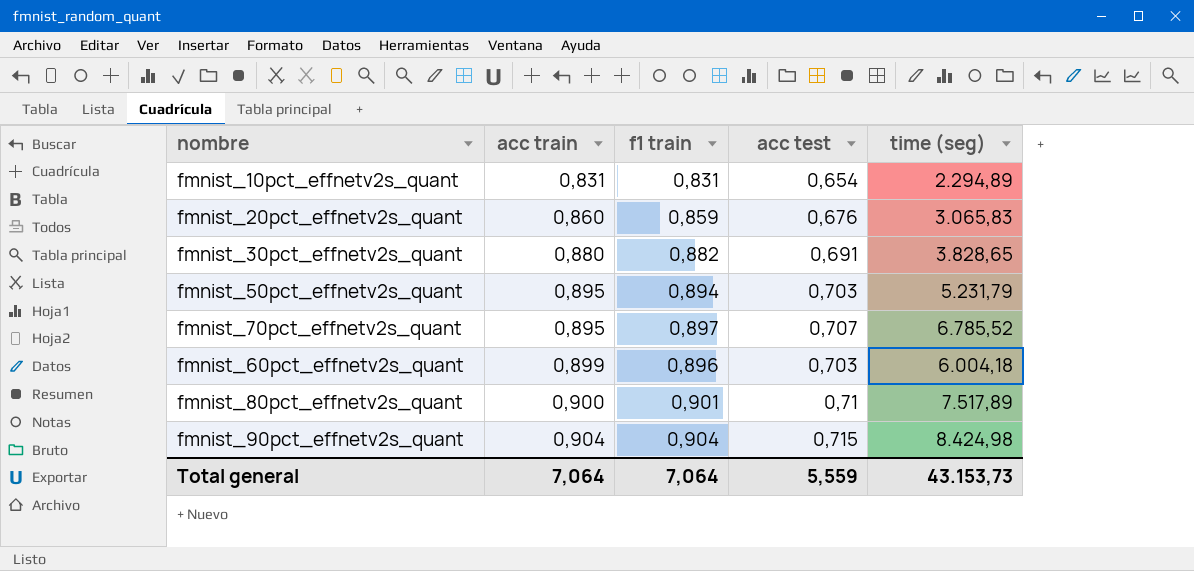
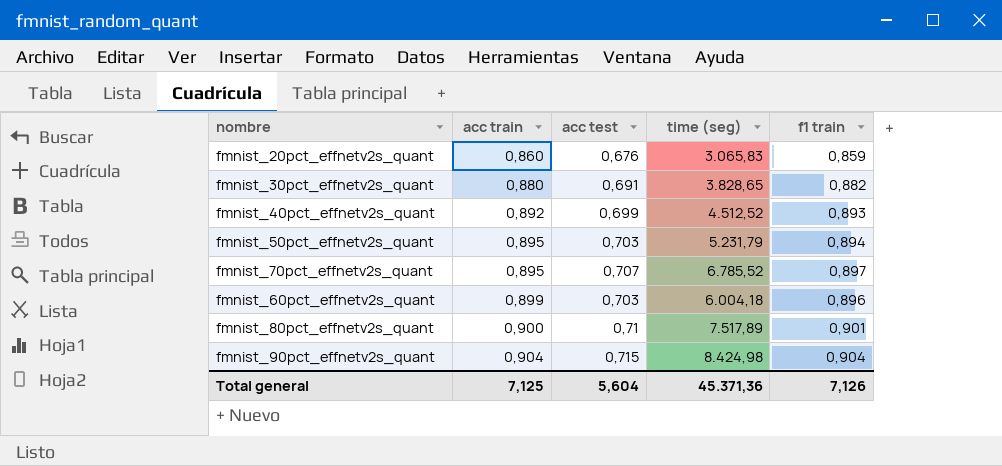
column f1 train | position: 3 -> 5
row fmnist_10pct_effnetv2s_quant: 0,831 | 0,831 | 0,654 | 2.294,89 -> none
row fmnist_40pct_effnetv2s_quant: none -> 0,892 | 0,699 | 4.512,52 | 0,893
Total general | acc train: 7,064 -> 7,125
Total general | acc test: 5,559 -> 5,604
Total general | time (seg): 43.153,73 -> 45.371,36
Total general | f1 train: 7,064 -> 7,126

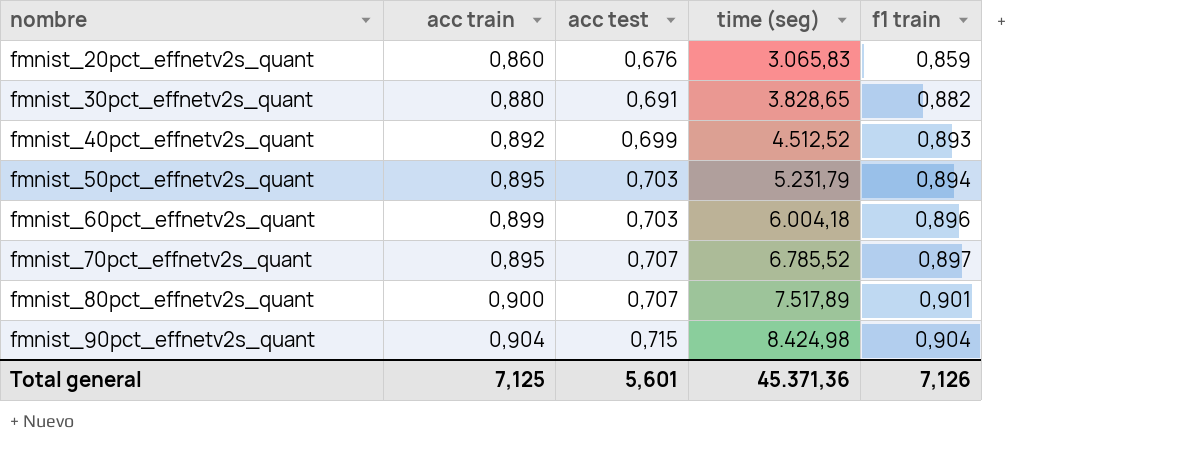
row order: acc train ascending -> nombre ascending
fmnist_80pct_effnetv2s_quant | acc test: 0,71 -> 0,707
Total general | acc test: 5,604 -> 5,601

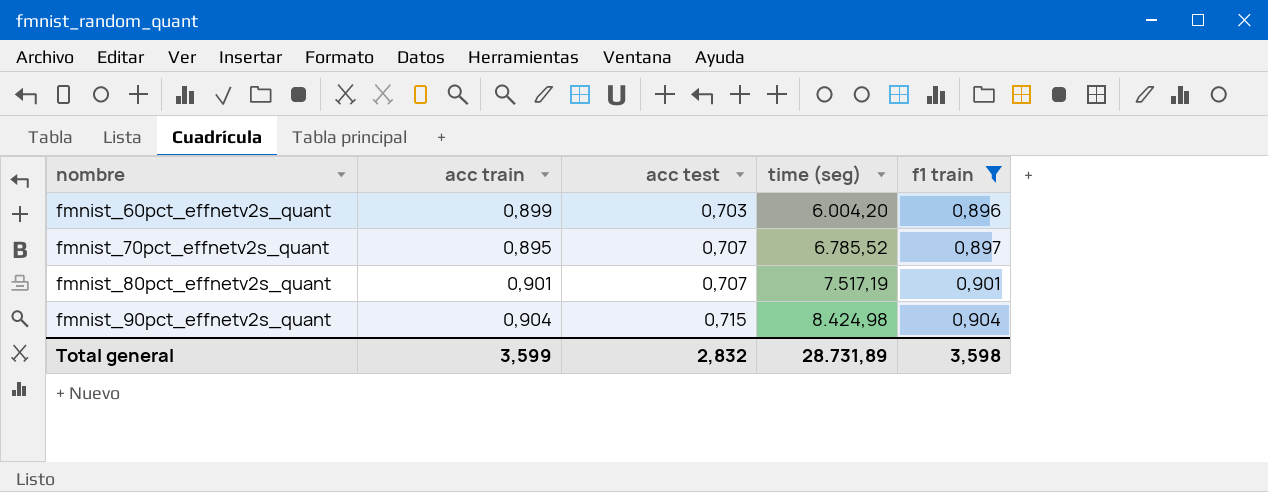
filter: none -> f1 train >= 0,896
fmnist_60pct_effnetv2s_quant | time (seg): 6.004,18 -> 6.004,20
fmnist_80pct_effnetv2s_quant | acc train: 0,900 -> 0,901
fmnist_80pct_effnetv2s_quant | time (seg): 7.517,89 -> 7.517,19
Total general | acc train: 7,125 -> 3,599
Total general | acc test: 5,601 -> 2,832
Total general | time (seg): 45.371,36 -> 28.731,89
Total general | f1 train: 7,126 -> 3,598

